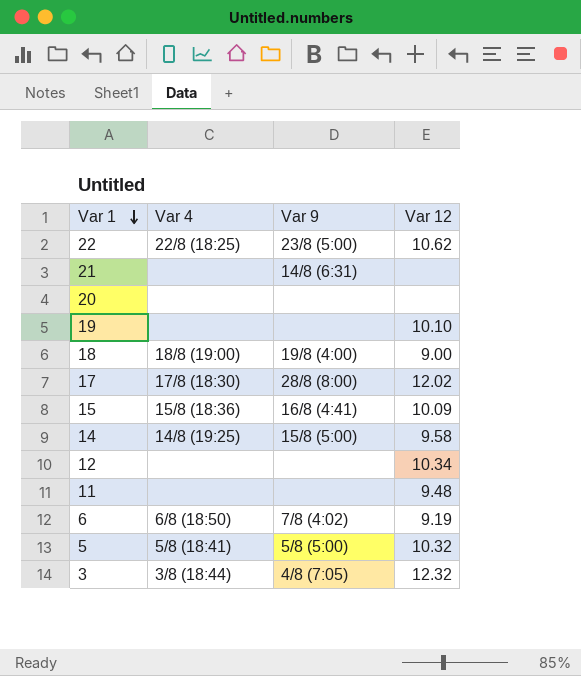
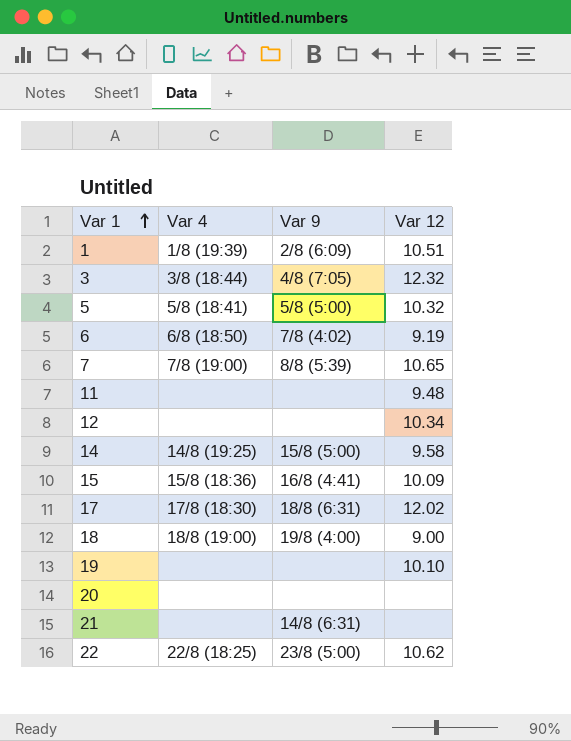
row order: Var 1 descending -> Var 1 ascending
row 1: none -> 1/8 (19:39) | 2/8 (6:09) | 10.51
row 7: none -> 7/8 (19:00) | 8/8 (5:39) | 10.65
17 | Var 9: 28/8 (8:00) -> 18/8 (6:31)

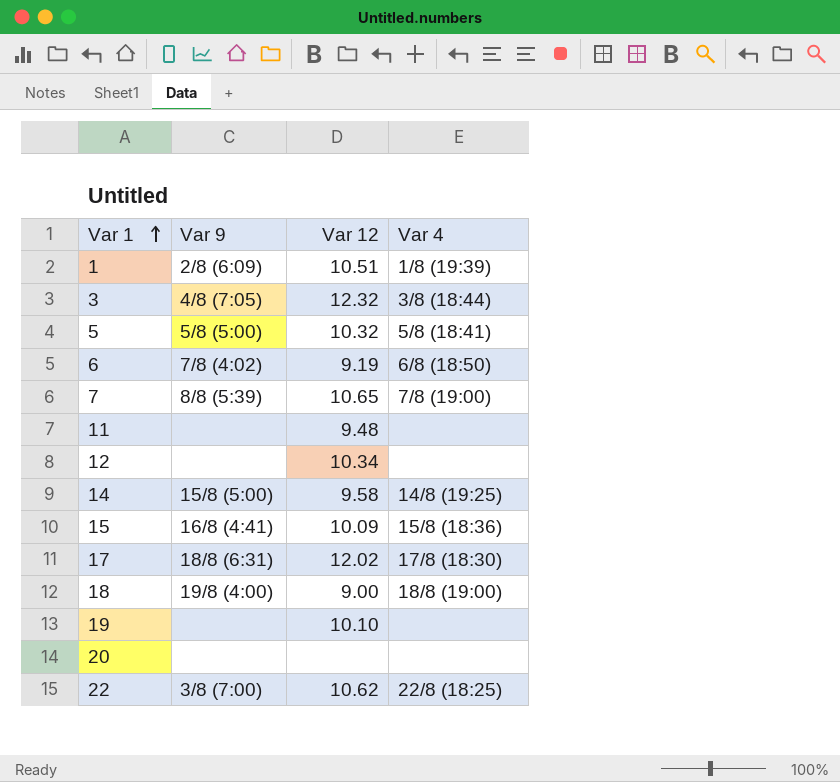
column Var 4 | position: 2 -> 4
row 21: none | 14/8 (6:31) | none -> none
22 | Var 9: 23/8 (5:00) -> 3/8 (7:00)

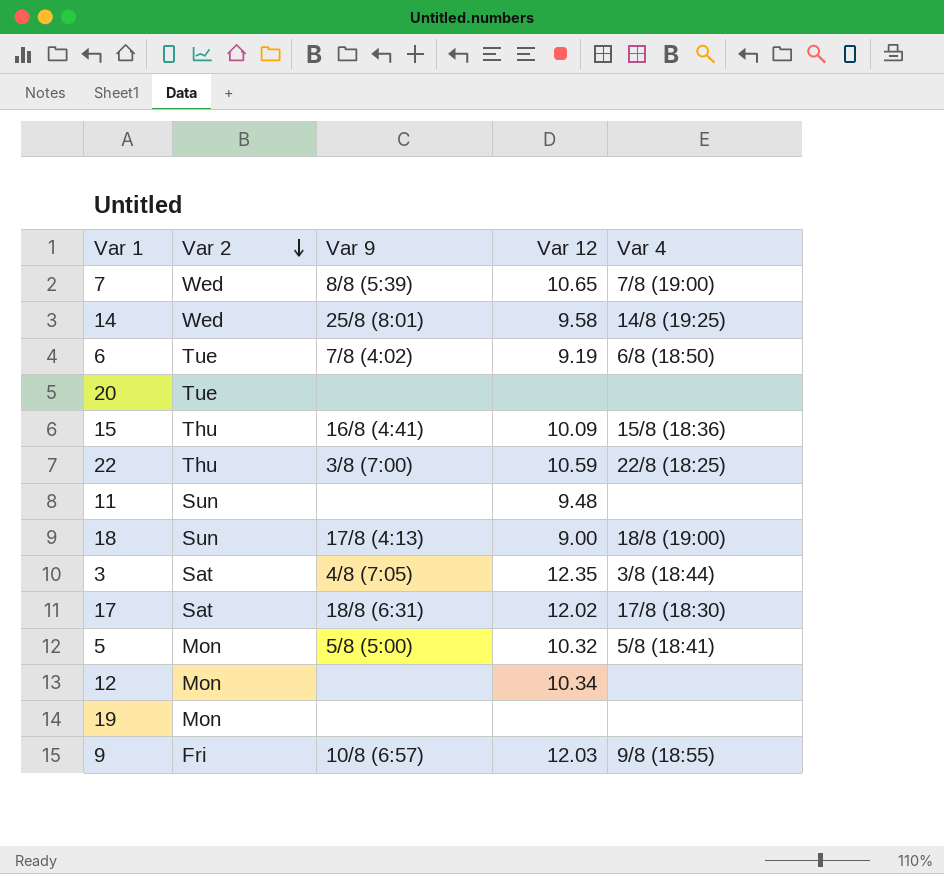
row order: Var 1 ascending -> Var 2 descending
column Var 2 | position: none -> 2
row 1: 2/8 (6:09) | 10.51 | 1/8 (19:39) -> none
14 | Var 9: 15/8 (5:00) -> 25/8 (8:01)
22 | Var 12: 10.62 -> 10.59
18 | Var 9: 19/8 (4:00) -> 17/8 (4:13)
3 | Var 12: 12.32 -> 12.35
19 | Var 12: 10.10 -> none
row 9: none -> Fri | 10/8 (6:57) | 12.03 | 9/8 (18:55)

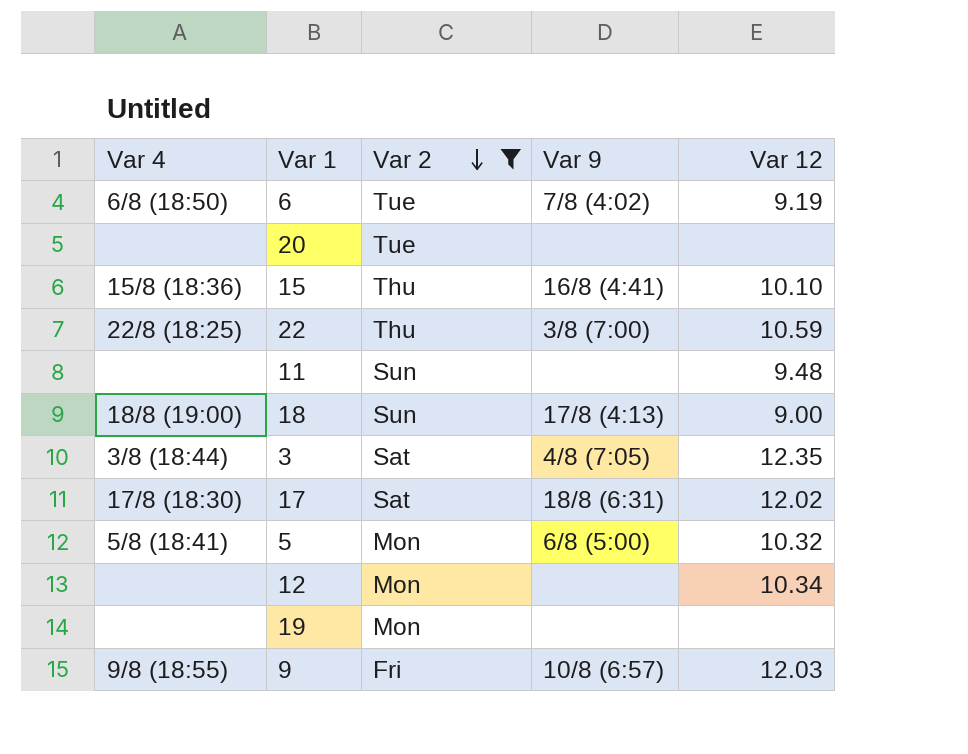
filter: none -> Var 2 != Wed
column Var 4 | position: 5 -> 1
15 | Var 12: 10.09 -> 10.10
5 | Var 9: 5/8 (5:00) -> 6/8 (5:00)

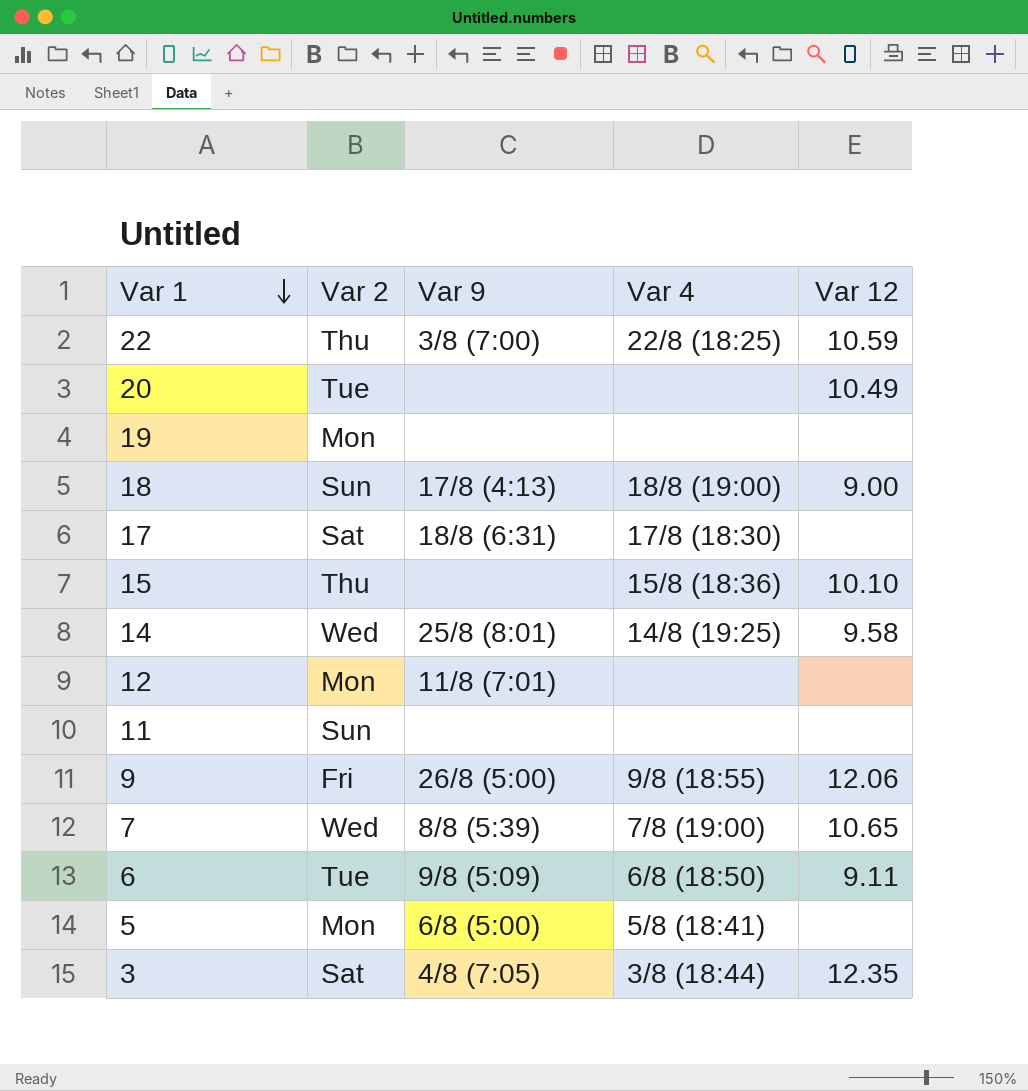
filter: Var 2 != Wed -> none
row order: Var 2 descending -> Var 1 descending
column Var 4 | position: 1 -> 4
20 | Var 12: none -> 10.49
17 | Var 12: 12.02 -> none
15 | Var 9: 16/8 (4:41) -> none
12 | Var 9: none -> 11/8 (7:01)
12 | Var 12: 10.34 -> none
11 | Var 12: 9.48 -> none
9 | Var 9: 10/8 (6:57) -> 26/8 (5:00)
9 | Var 12: 12.03 -> 12.06
6 | Var 9: 7/8 (4:02) -> 9/8 (5:09)
6 | Var 12: 9.19 -> 9.11
5 | Var 12: 10.32 -> none

